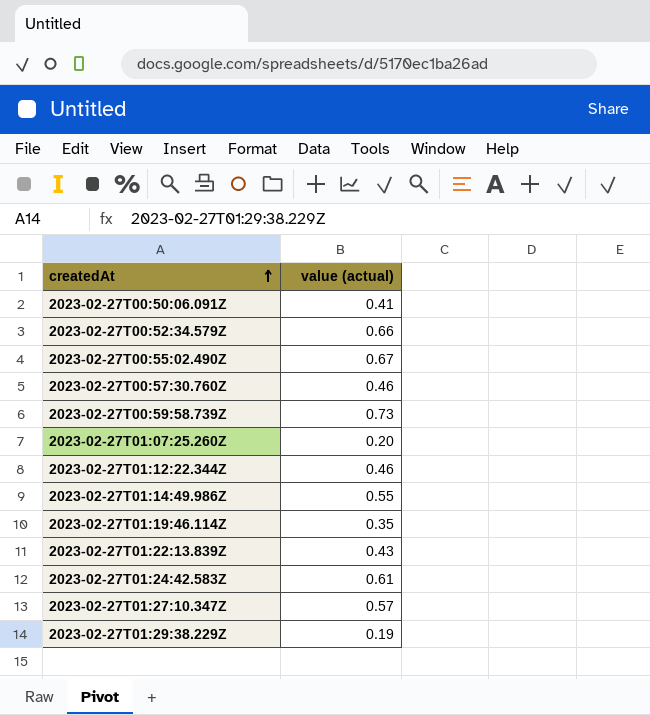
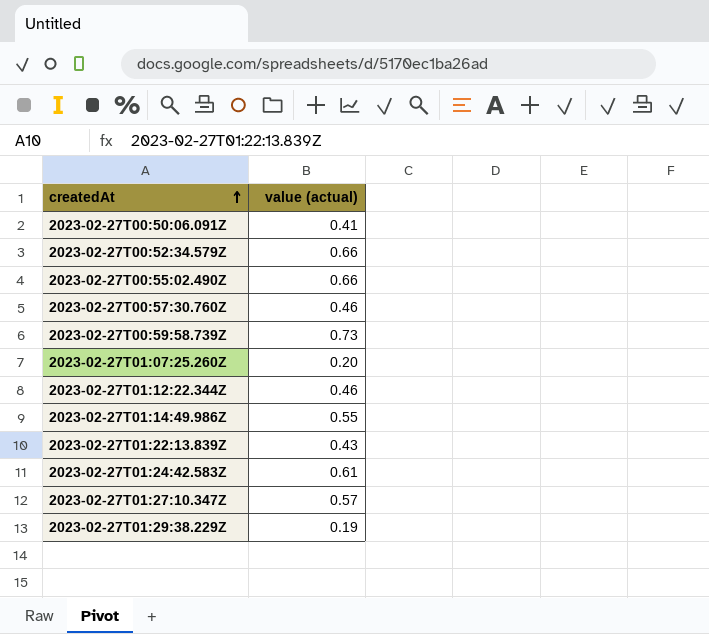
row 2023-02-27T01:19:46.114Z: 0.35 -> none
2023-02-27T00:55:02.490Z | value (actual): 0.67 -> 0.66

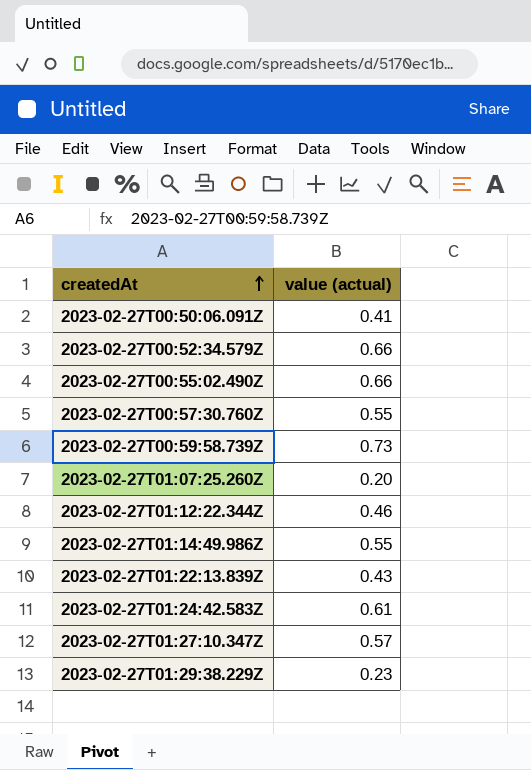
2023-02-27T00:57:30.760Z | value (actual): 0.46 -> 0.55
2023-02-27T01:29:38.229Z | value (actual): 0.19 -> 0.23

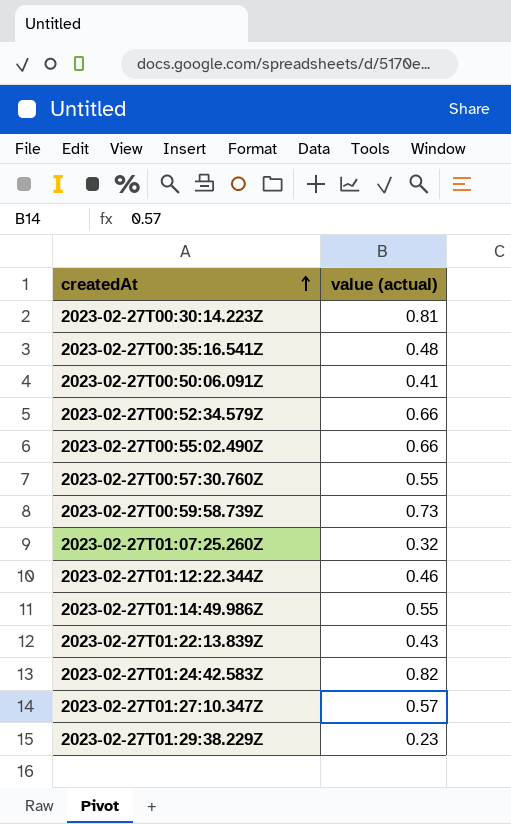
row 2023-02-27T00:30:14.223Z: none -> 0.81
row 2023-02-27T00:35:16.541Z: none -> 0.48
2023-02-27T01:07:25.260Z | value (actual): 0.20 -> 0.32
2023-02-27T01:24:42.583Z | value (actual): 0.61 -> 0.82

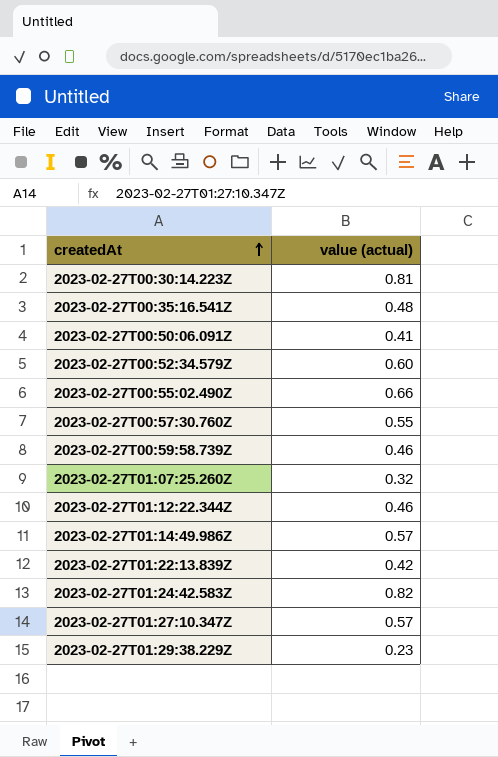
2023-02-27T00:52:34.579Z | value (actual): 0.66 -> 0.60
2023-02-27T00:59:58.739Z | value (actual): 0.73 -> 0.46
2023-02-27T01:14:49.986Z | value (actual): 0.55 -> 0.57
2023-02-27T01:22:13.839Z | value (actual): 0.43 -> 0.42

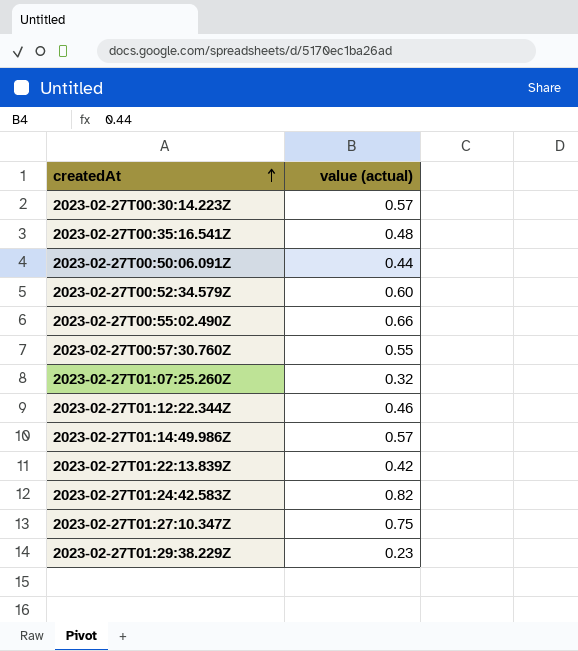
row 2023-02-27T00:59:58.739Z: 0.46 -> none
2023-02-27T00:30:14.223Z | value (actual): 0.81 -> 0.57
2023-02-27T00:50:06.091Z | value (actual): 0.41 -> 0.44
2023-02-27T01:27:10.347Z | value (actual): 0.57 -> 0.75

